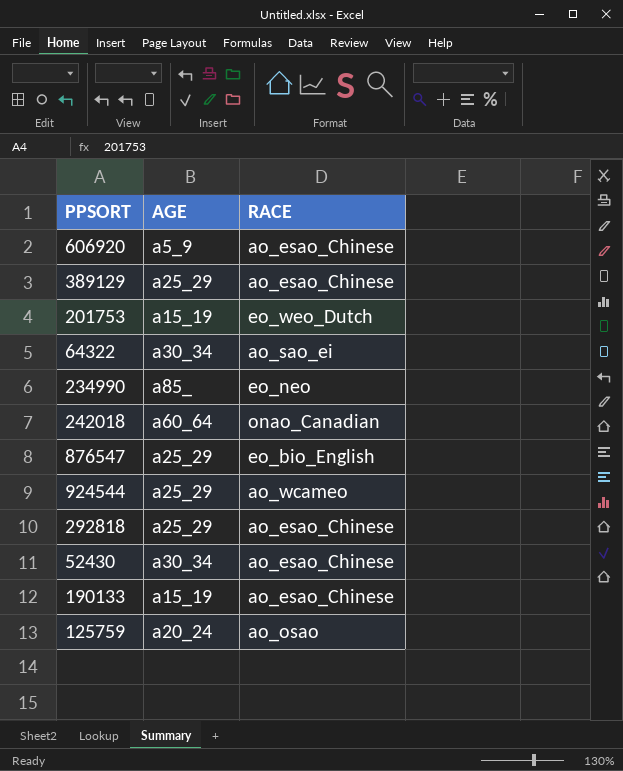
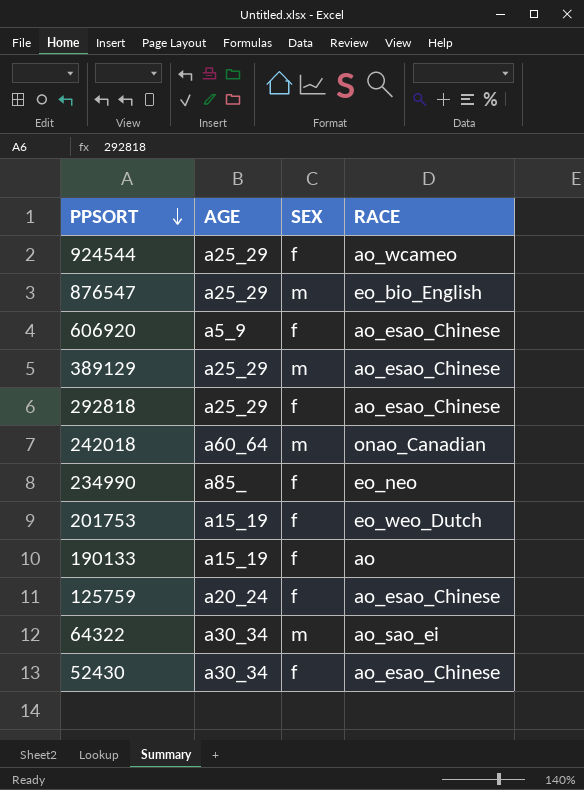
row order: none -> PPSORT descending
column SEX | position: none -> 3
190133 | RACE: ao_esao_Chinese -> ao
125759 | RACE: ao_osao -> ao_esao_Chinese

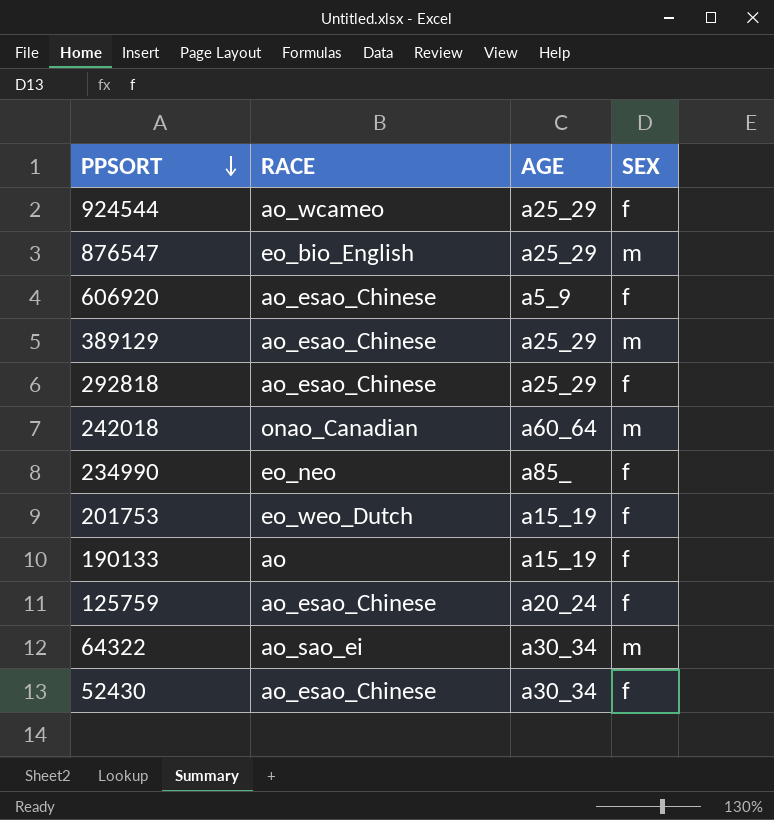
column RACE | position: 4 -> 2

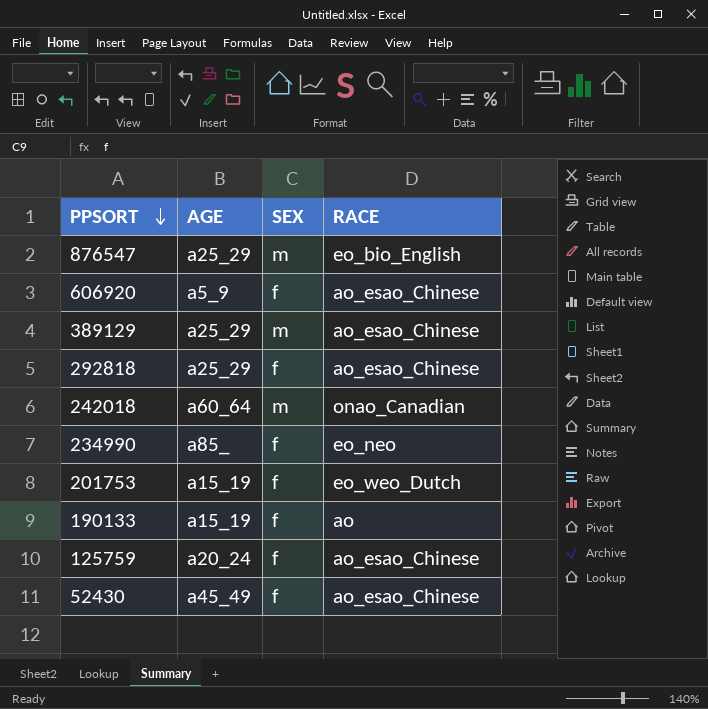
column RACE | position: 2 -> 4
row 924544: ao_wcameo | a25_29 | f -> none
row 64322: ao_sao_ei | a30_34 | m -> none
52430 | AGE: a30_34 -> a45_49

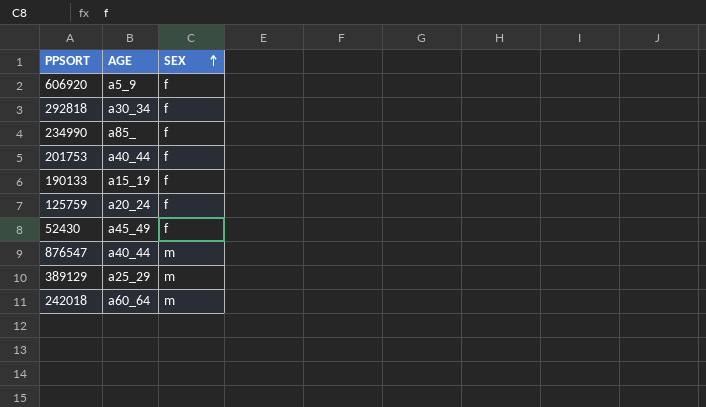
row order: PPSORT descending -> SEX ascending
column RACE | position: 4 -> none
292818 | AGE: a25_29 -> a30_34
201753 | AGE: a15_19 -> a40_44
876547 | AGE: a25_29 -> a40_44

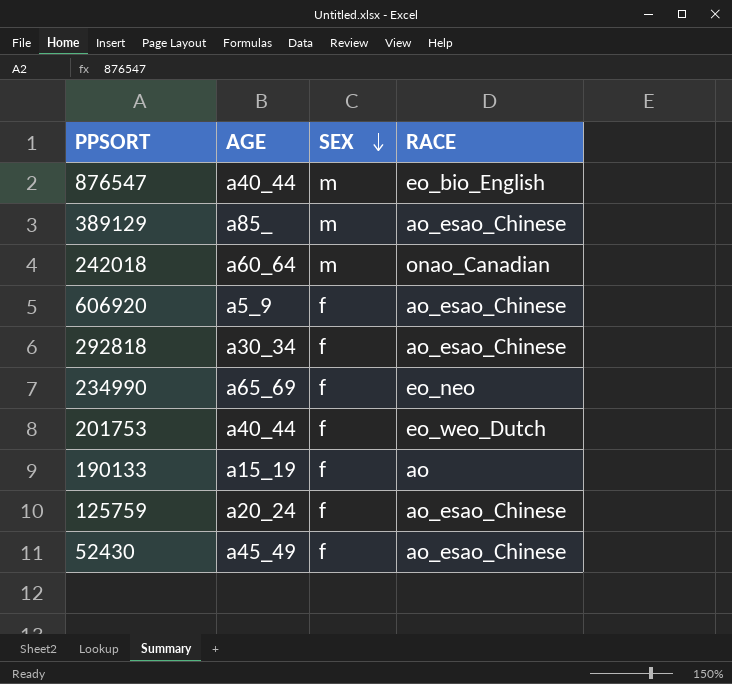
row order: SEX ascending -> SEX descending
column RACE | position: none -> 4
389129 | AGE: a25_29 -> a85_
234990 | AGE: a85_ -> a65_69

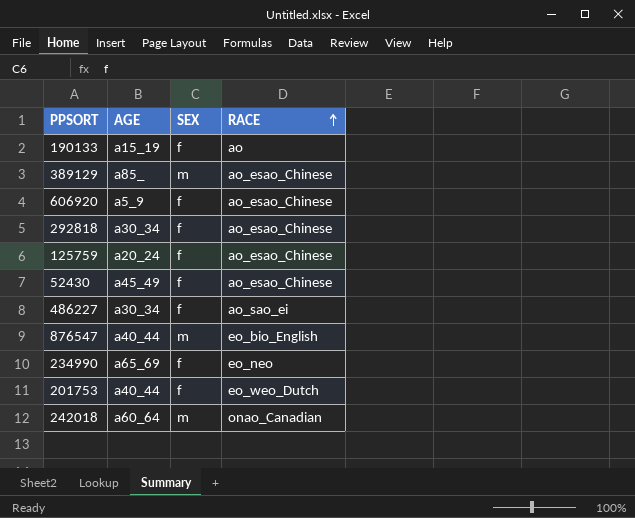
row order: SEX descending -> RACE ascending
row 486227: none -> a30_34 | f | ao_sao_ei

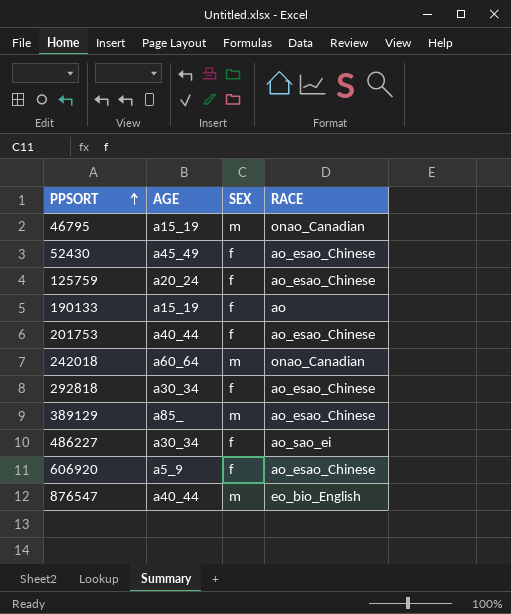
row order: RACE ascending -> PPSORT ascending
row 234990: a65_69 | f | eo_neo -> none
row 46795: none -> a15_19 | m | onao_Canadian
201753 | RACE: eo_weo_Dutch -> ao_esao_Chinese

